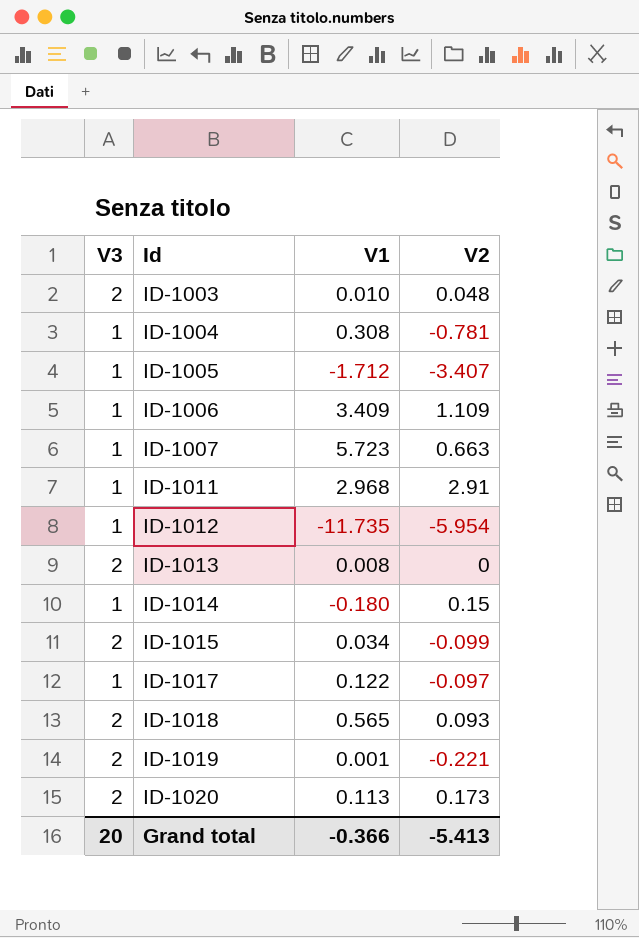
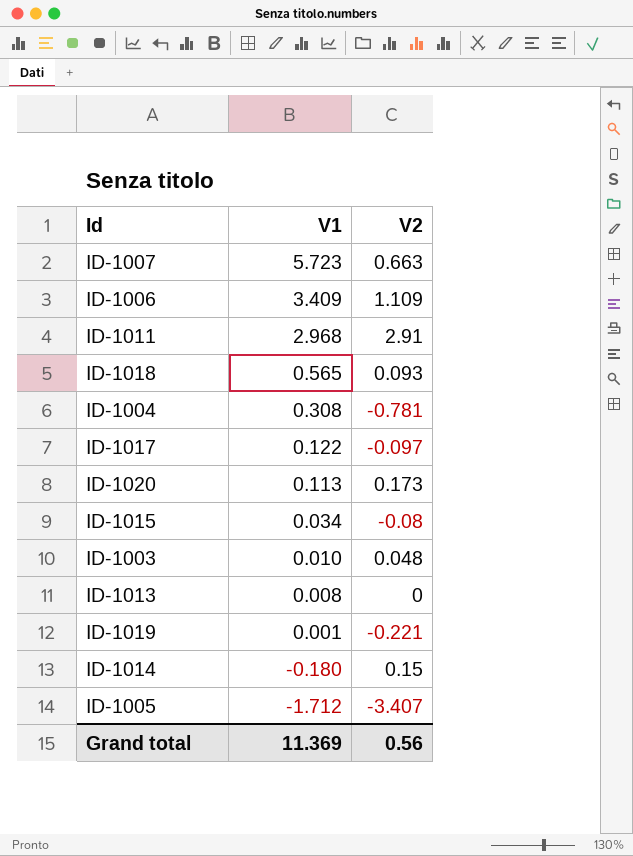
row order: Id ascending -> V1 descending
column V3 | position: 1 -> none
row ID-1012: 1 | -11.735 | -5.954 -> none
ID-1015 | V2: -0.099 -> -0.08
Grand total | V1: -0.366 -> 11.369
Grand total | V2: -5.413 -> 0.56

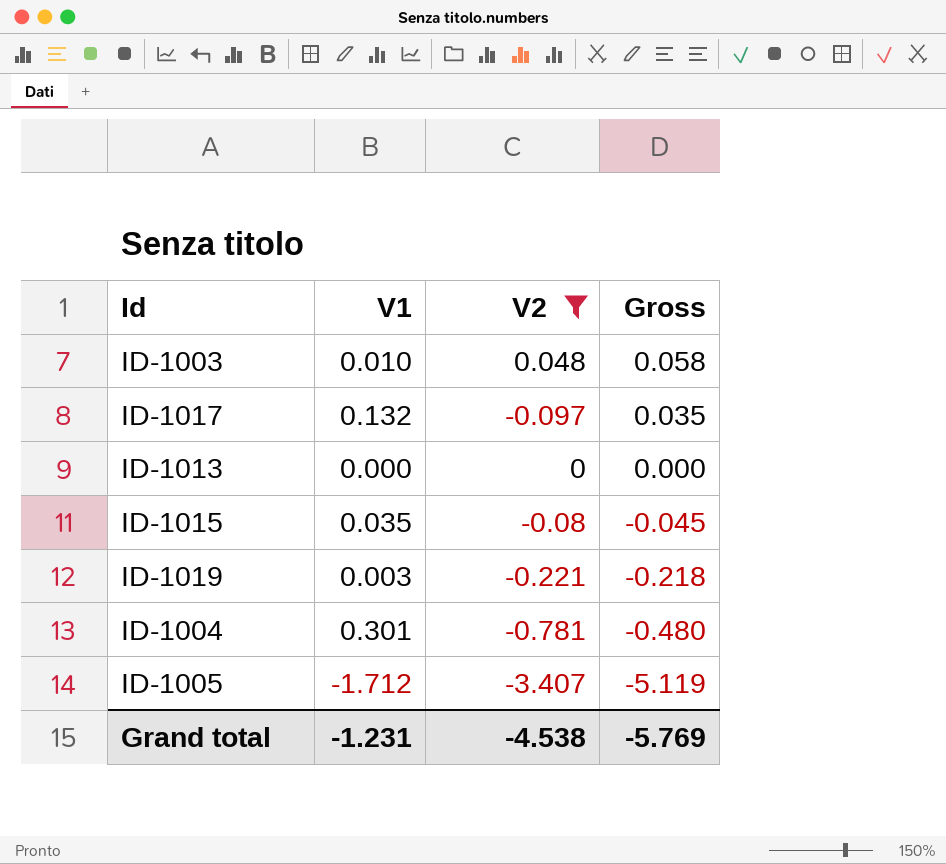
filter: none -> V2 <= 0.048
row order: V1 descending -> Gross descending
column Gross | formula: none -> [V1] + [V2]
ID-1017 | V1: 0.122 -> 0.132
ID-1013 | V1: 0.008 -> 0.000
ID-1015 | V1: 0.034 -> 0.035
ID-1019 | V1: 0.001 -> 0.003
ID-1004 | V1: 0.308 -> 0.301
Grand total | V1: 11.369 -> -1.231
Grand total | V2: 0.56 -> -4.538

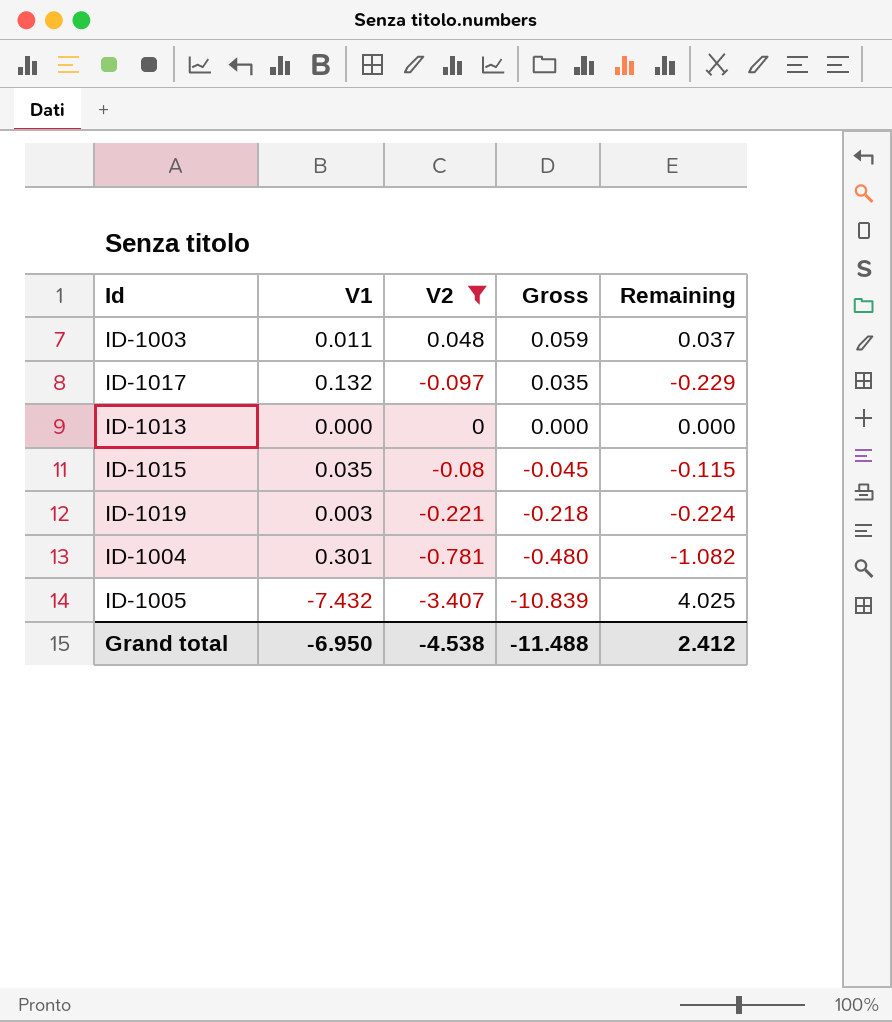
column Remaining | formula: none -> [V2] - [V1]
ID-1003 | V1: 0.010 -> 0.011
ID-1003 | Gross: 0.058 -> 0.059
ID-1005 | V1: -1.712 -> -7.432
ID-1005 | Gross: -5.119 -> -10.839
Grand total | V1: -1.231 -> -6.950
Grand total | Gross: -5.769 -> -11.488

